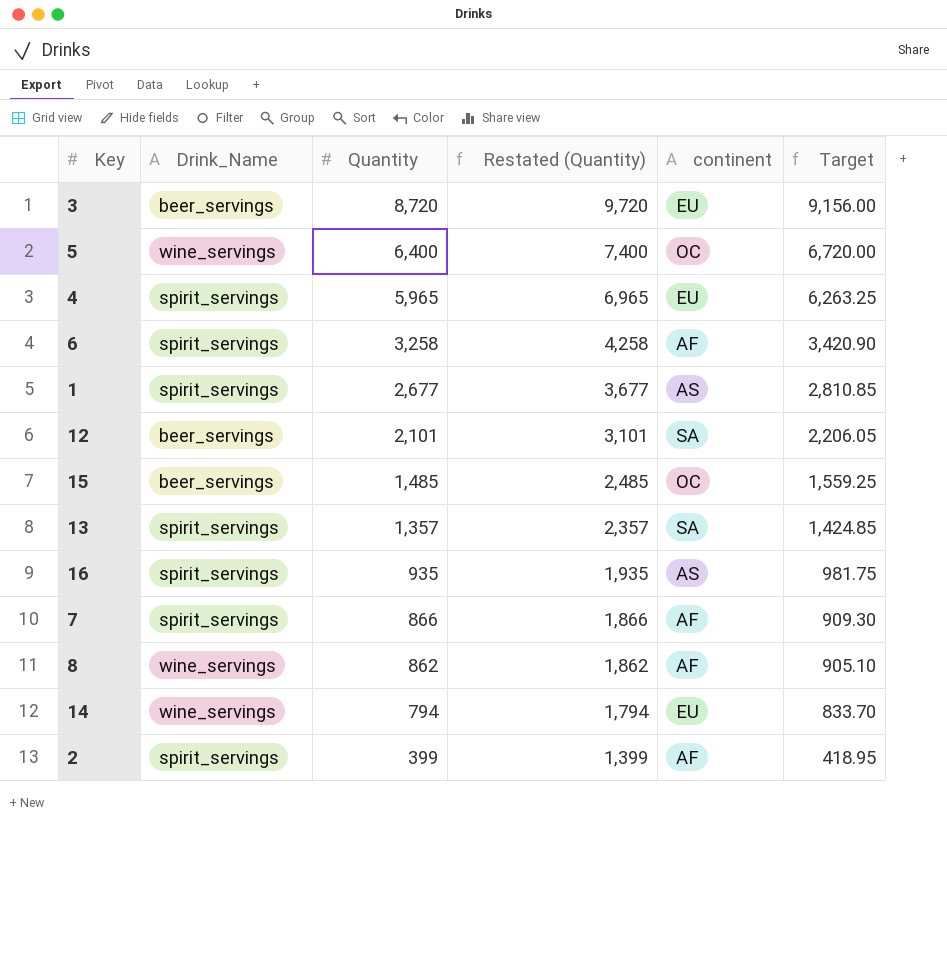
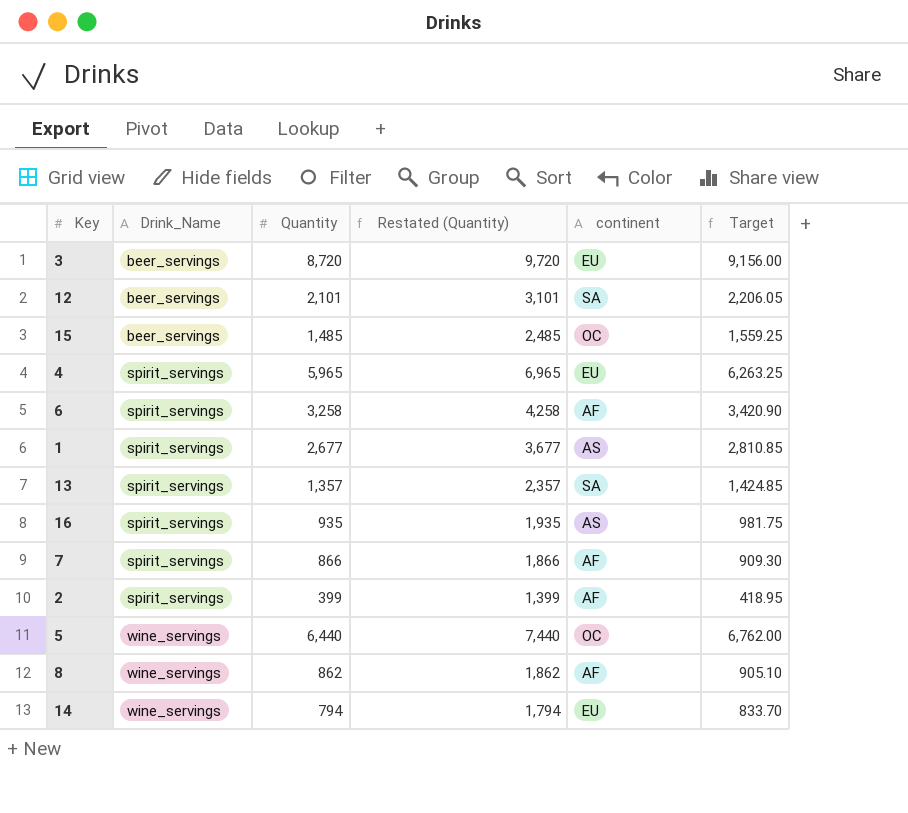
row order: Quantity descending -> Drink_Name ascending
5 | Quantity: 6,400 -> 6,440
5 | Restated (Quantity): 7,400 -> 7,440
5 | Target: 6,720.00 -> 6,762.00

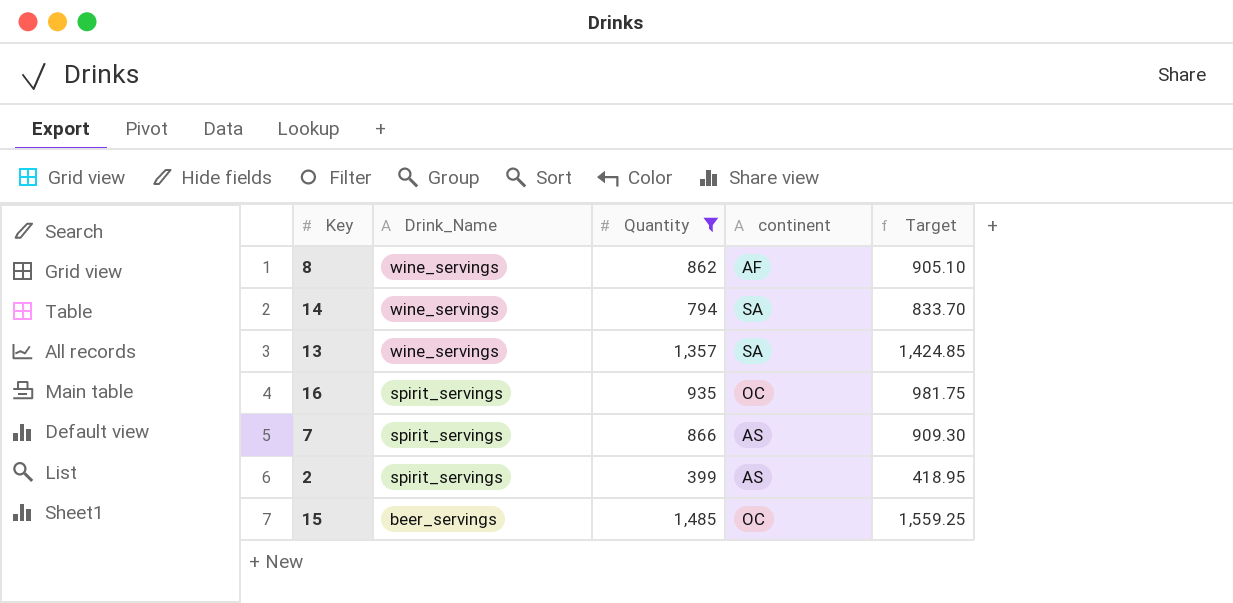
filter: none -> Quantity <= 1,485
row order: Drink_Name ascending -> Drink_Name descending
column Restated (Quantity) | formula: [Quantity] + 1000 -> none
14 | continent: EU -> SA
13 | Drink_Name: spirit_servings -> wine_servings
16 | continent: AS -> OC
7 | continent: AF -> AS
2 | continent: AF -> AS

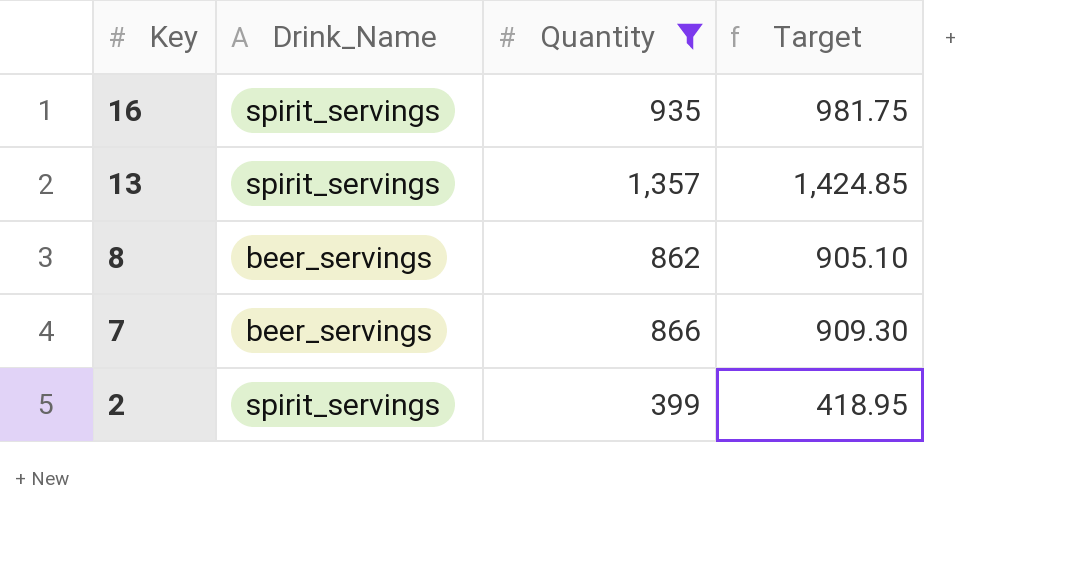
row order: Drink_Name descending -> Key descending
column continent | position: 4 -> none
row 14: wine_servings | 794 | SA | 833.70 -> none
row 15: beer_servings | 1,485 | OC | 1,559.25 -> none
13 | Drink_Name: wine_servings -> spirit_servings
8 | Drink_Name: wine_servings -> beer_servings
7 | Drink_Name: spirit_servings -> beer_servings

